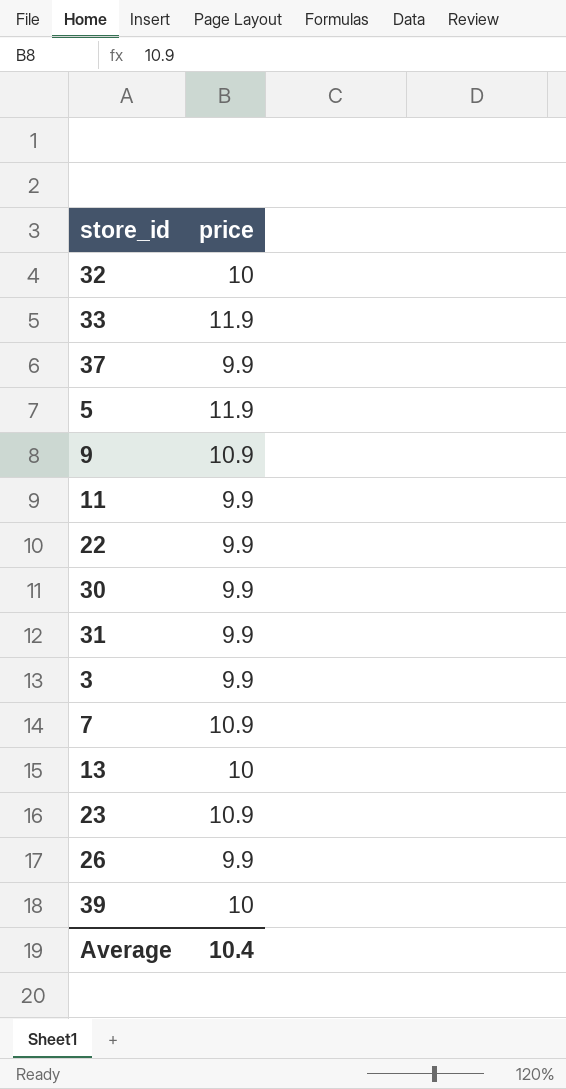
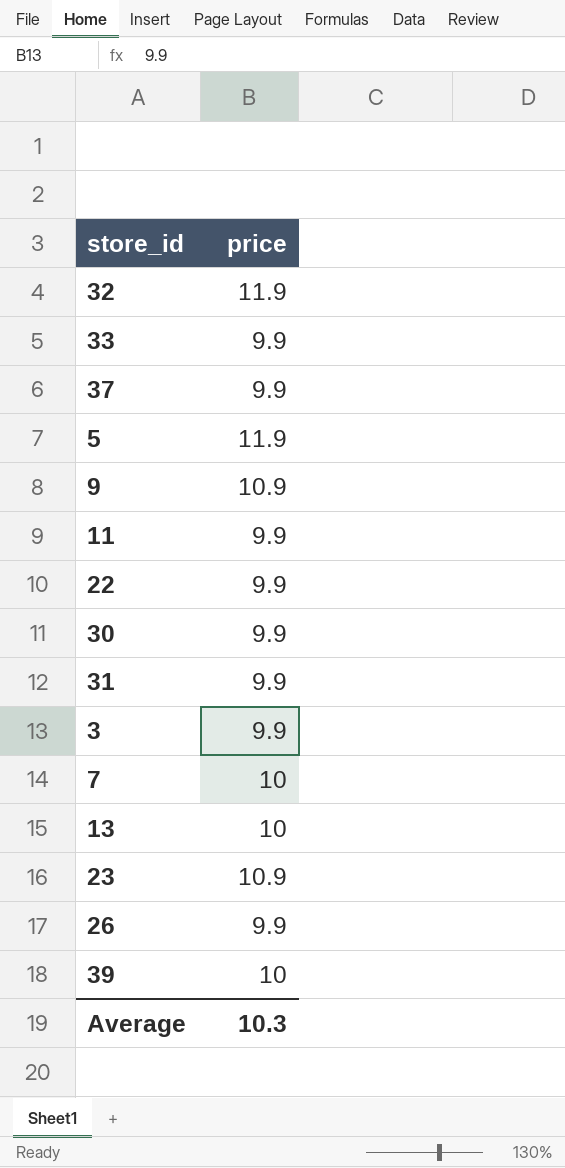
32 | price: 10 -> 11.9
33 | price: 11.9 -> 9.9
7 | price: 10.9 -> 10
Average | price: 10.4 -> 10.3

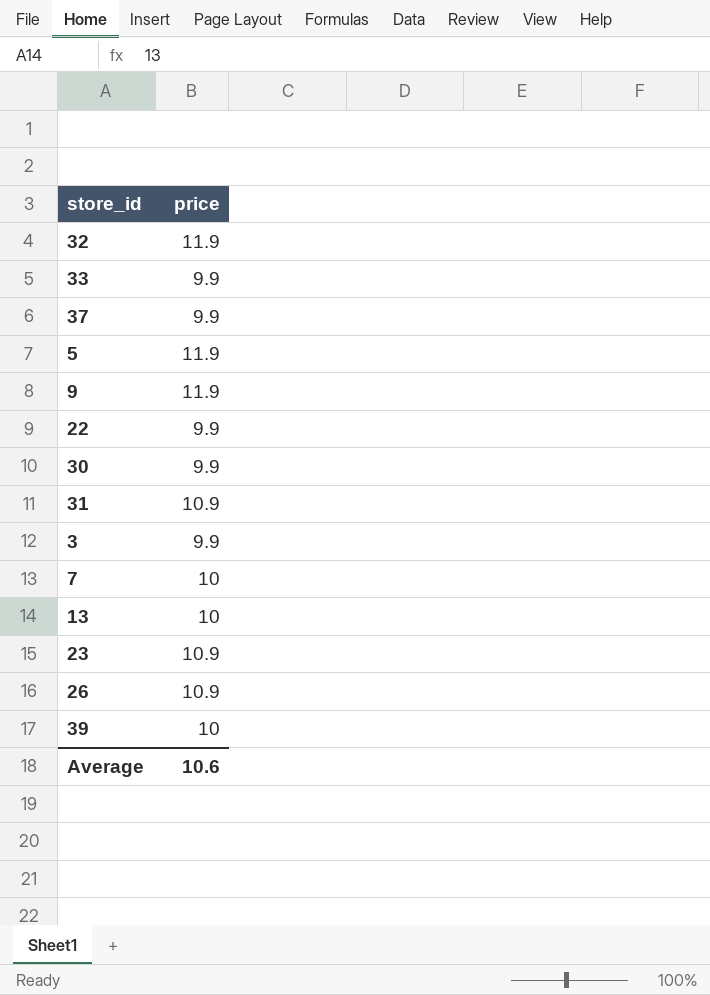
row 11: 9.9 -> none
9 | price: 10.9 -> 11.9
31 | price: 9.9 -> 10.9
26 | price: 9.9 -> 10.9
Average | price: 10.3 -> 10.6

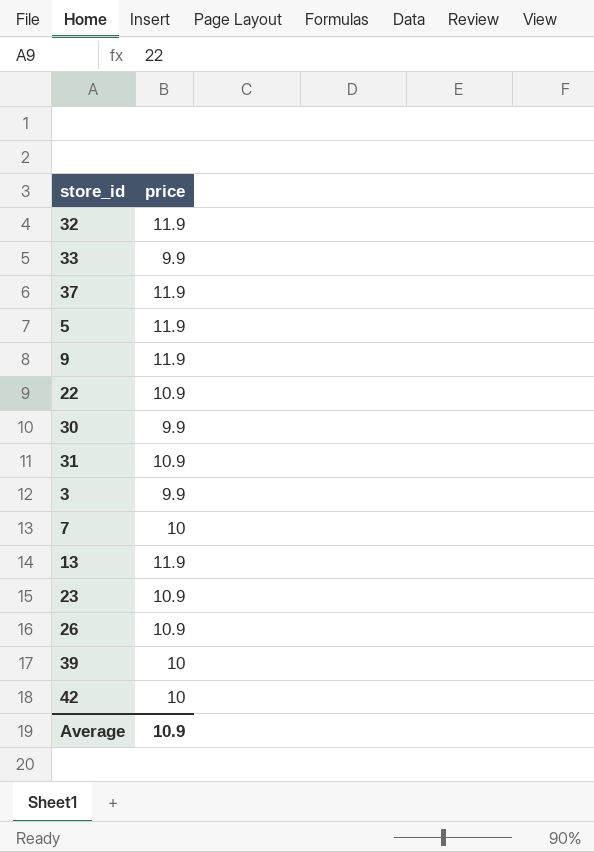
37 | price: 9.9 -> 11.9
22 | price: 9.9 -> 10.9
13 | price: 10 -> 11.9
row 42: none -> 10
Average | price: 10.6 -> 10.9

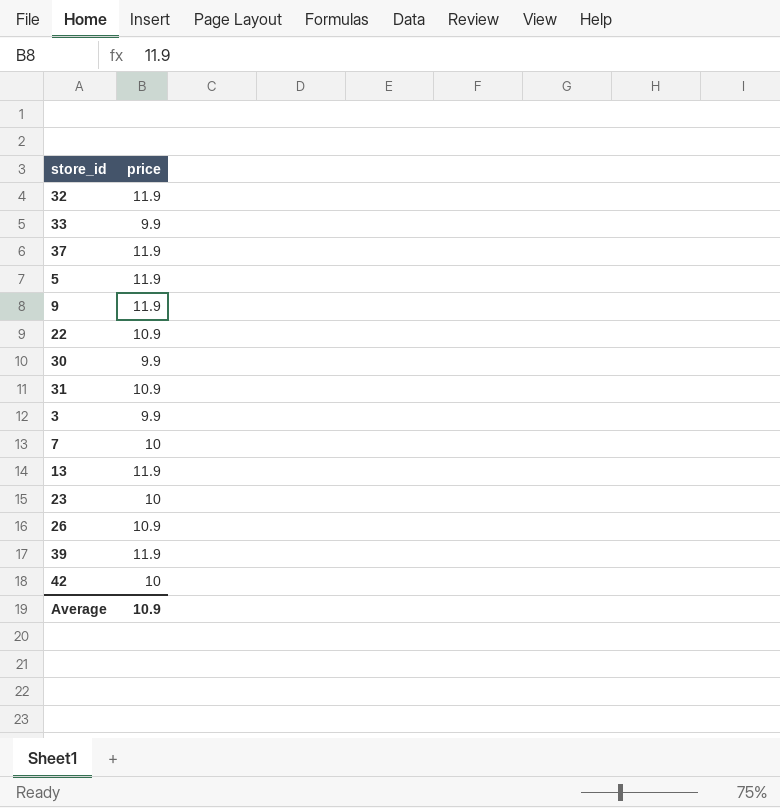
23 | price: 10.9 -> 10
39 | price: 10 -> 11.9

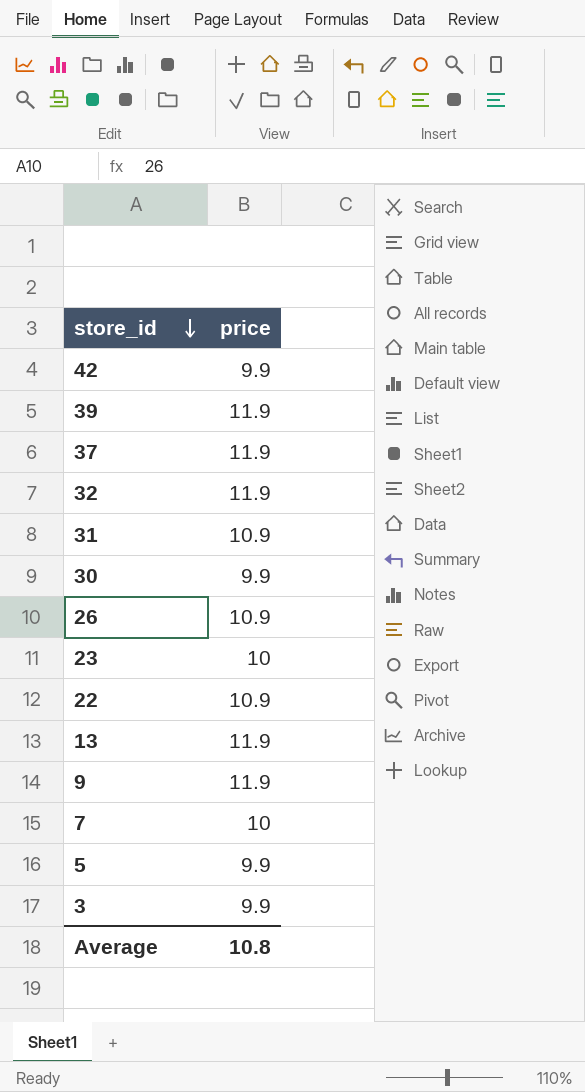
row order: none -> store_id descending
row 33: 9.9 -> none
42 | price: 10 -> 9.9
5 | price: 11.9 -> 9.9
Average | price: 10.9 -> 10.8

